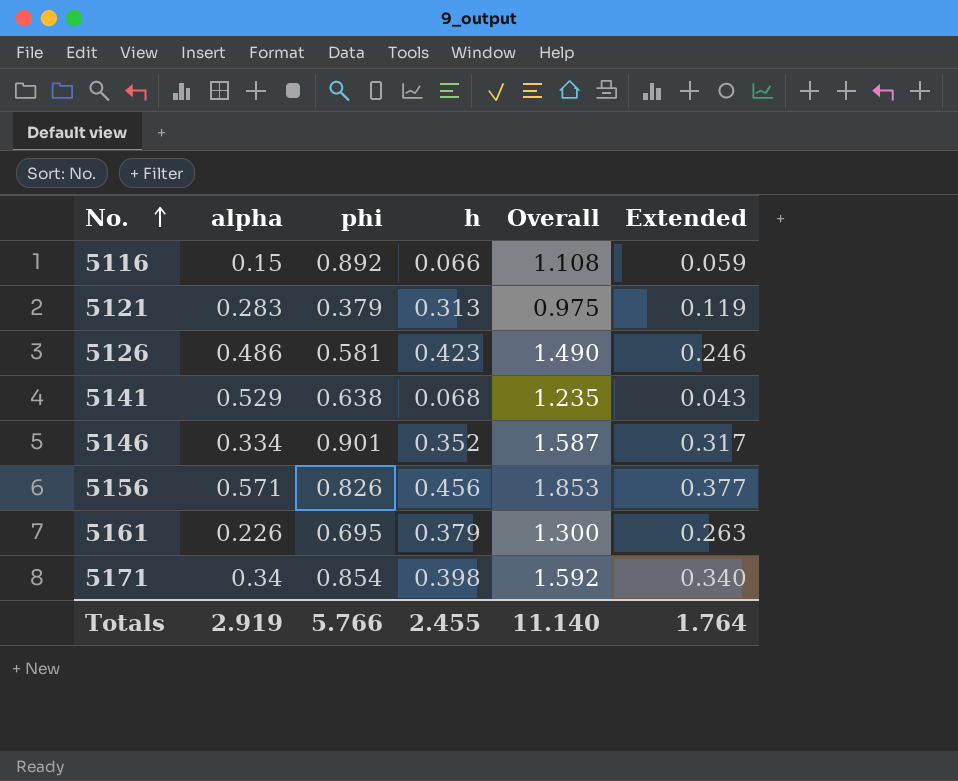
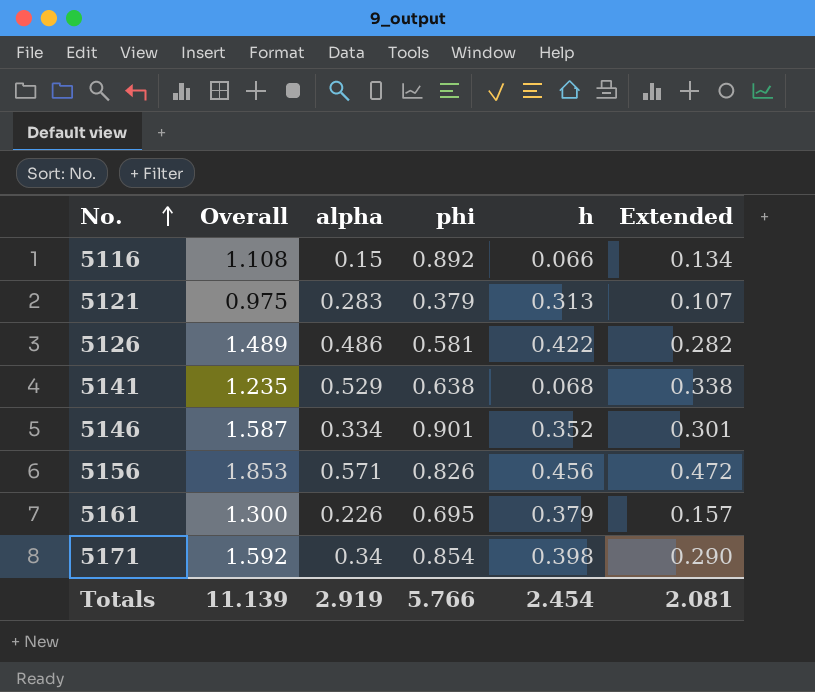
column Overall | position: 5 -> 2
column Extended | formula: [phi] * [h] -> [alpha] * [phi]
5126 | Overall: 1.490 -> 1.489
5126 | h: 0.423 -> 0.422
Totals | Overall: 11.140 -> 11.139
Totals | h: 2.455 -> 2.454
Totals | Extended: 1.764 -> 2.081

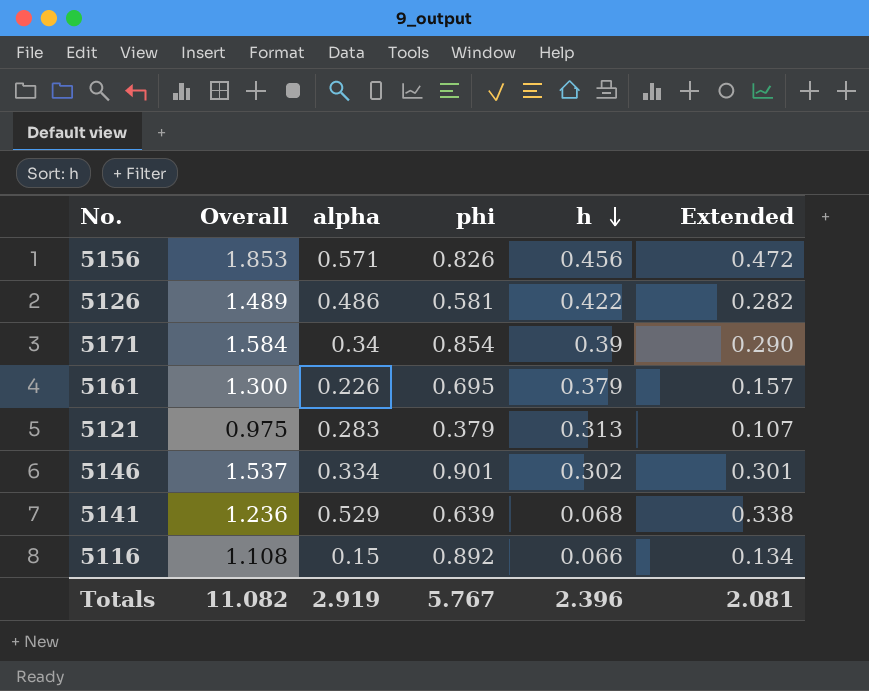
row order: No. ascending -> h descending
5171 | Overall: 1.592 -> 1.584
5171 | h: 0.398 -> 0.39
5146 | Overall: 1.587 -> 1.537
5146 | h: 0.352 -> 0.302
5141 | Overall: 1.235 -> 1.236
5141 | phi: 0.638 -> 0.639
Totals | Overall: 11.139 -> 11.082
Totals | phi: 5.766 -> 5.767
Totals | h: 2.454 -> 2.396

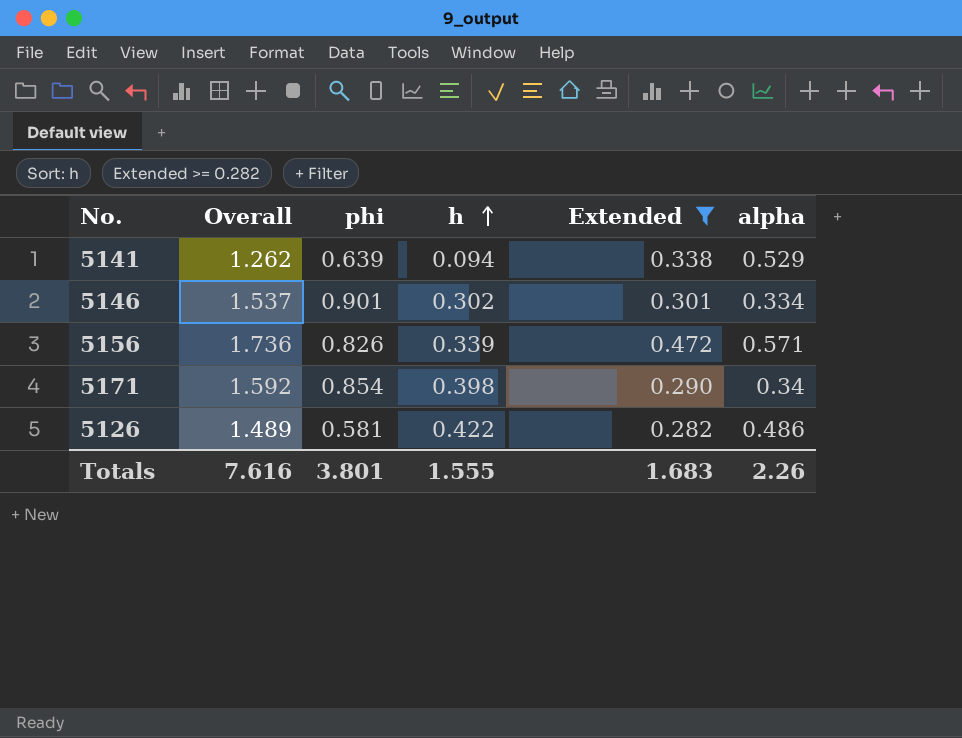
filter: none -> Extended >= 0.282
row order: h descending -> h ascending
column alpha | position: 3 -> 6
5141 | Overall: 1.236 -> 1.262
5141 | h: 0.068 -> 0.094
5156 | Overall: 1.853 -> 1.736
5156 | h: 0.456 -> 0.339
5171 | Overall: 1.584 -> 1.592
5171 | h: 0.39 -> 0.398
Totals | Overall: 11.082 -> 7.616
Totals | phi: 5.767 -> 3.801
Totals | h: 2.396 -> 1.555
Totals | Extended: 2.081 -> 1.683
Totals | alpha: 2.919 -> 2.26

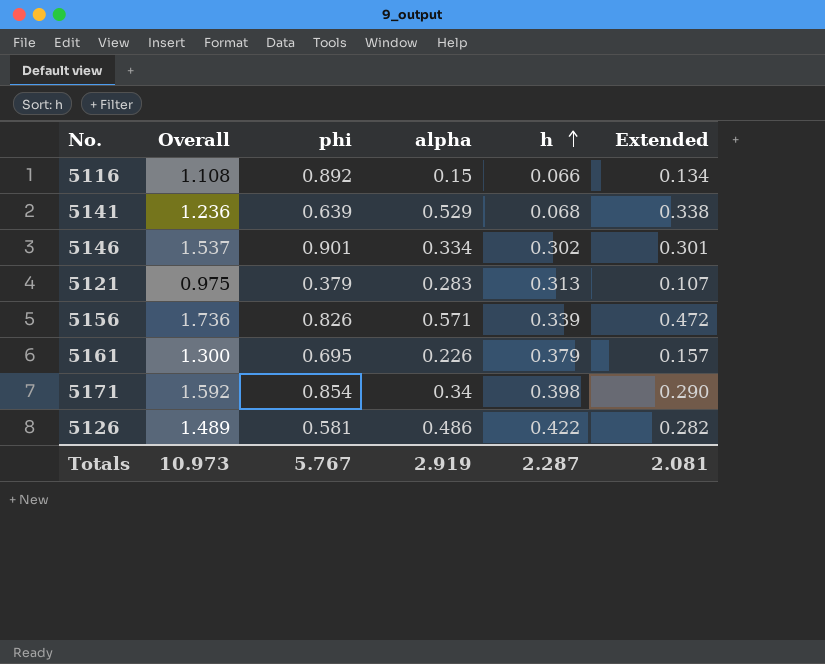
filter: Extended >= 0.282 -> none
column alpha | position: 6 -> 4
5141 | Overall: 1.262 -> 1.236
5141 | h: 0.094 -> 0.068
Totals | Overall: 7.616 -> 10.973
Totals | phi: 3.801 -> 5.767
Totals | alpha: 2.26 -> 2.919
Totals | h: 1.555 -> 2.287
Totals | Extended: 1.683 -> 2.081

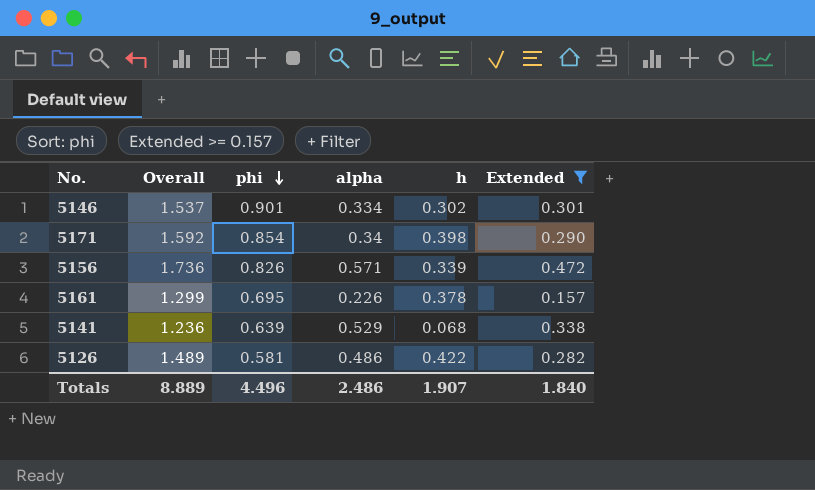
filter: none -> Extended >= 0.157
row order: h ascending -> phi descending
5161 | Overall: 1.300 -> 1.299
5161 | h: 0.379 -> 0.378
Totals | Overall: 10.973 -> 8.889
Totals | phi: 5.767 -> 4.496
Totals | alpha: 2.919 -> 2.486
Totals | h: 2.287 -> 1.907
Totals | Extended: 2.081 -> 1.840

